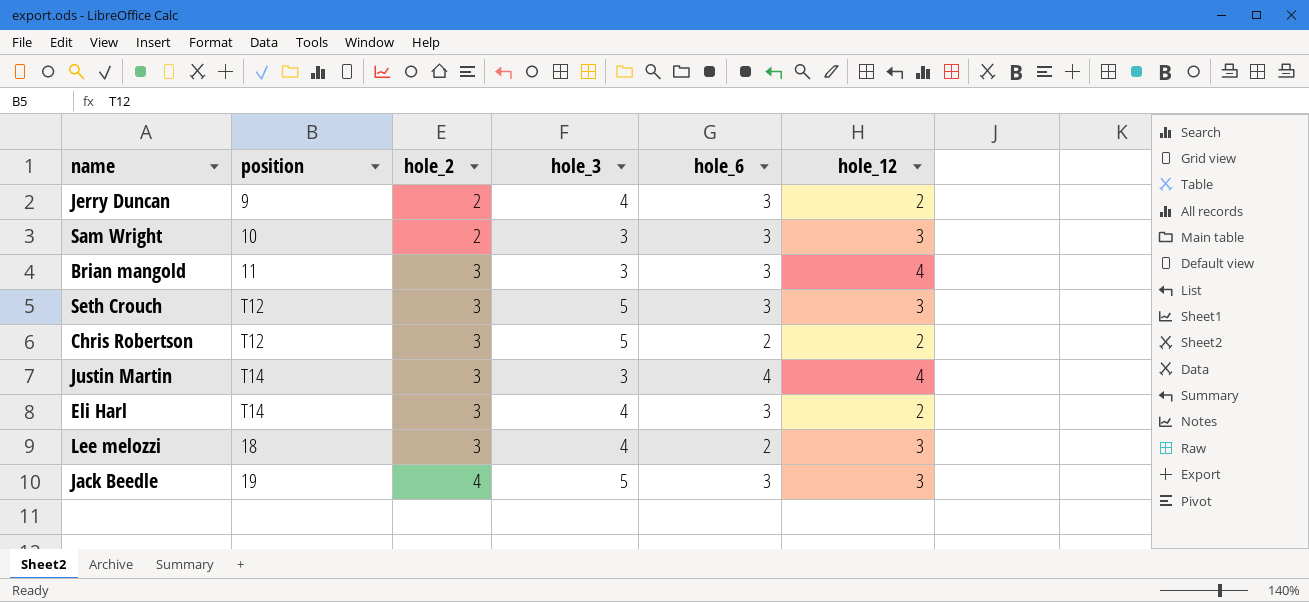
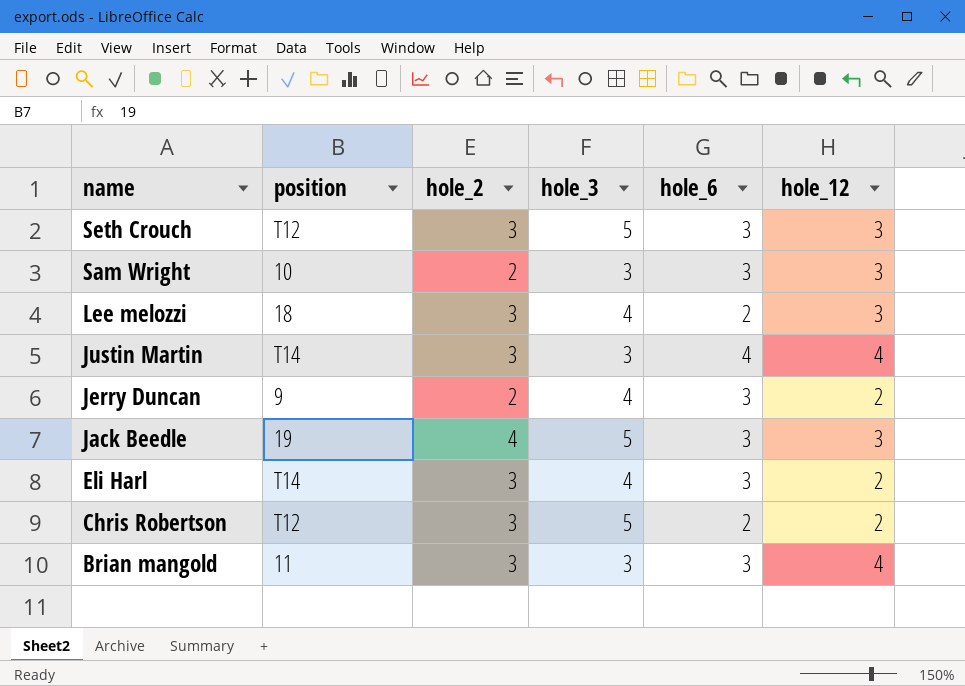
row order: hole_2 ascending -> name descending

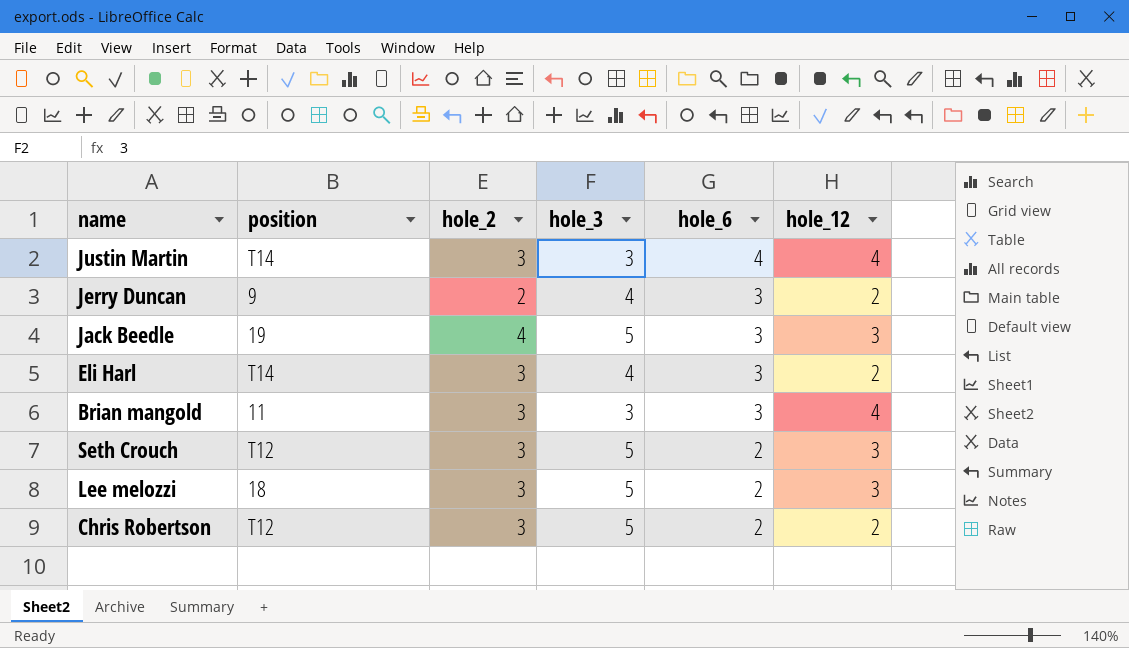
row order: name descending -> hole_6 descending
row Sam Wright: 10 | 2 | 3 | 3 | 3 -> none
Seth Crouch | hole_6: 3 -> 2
Lee melozzi | hole_3: 4 -> 5

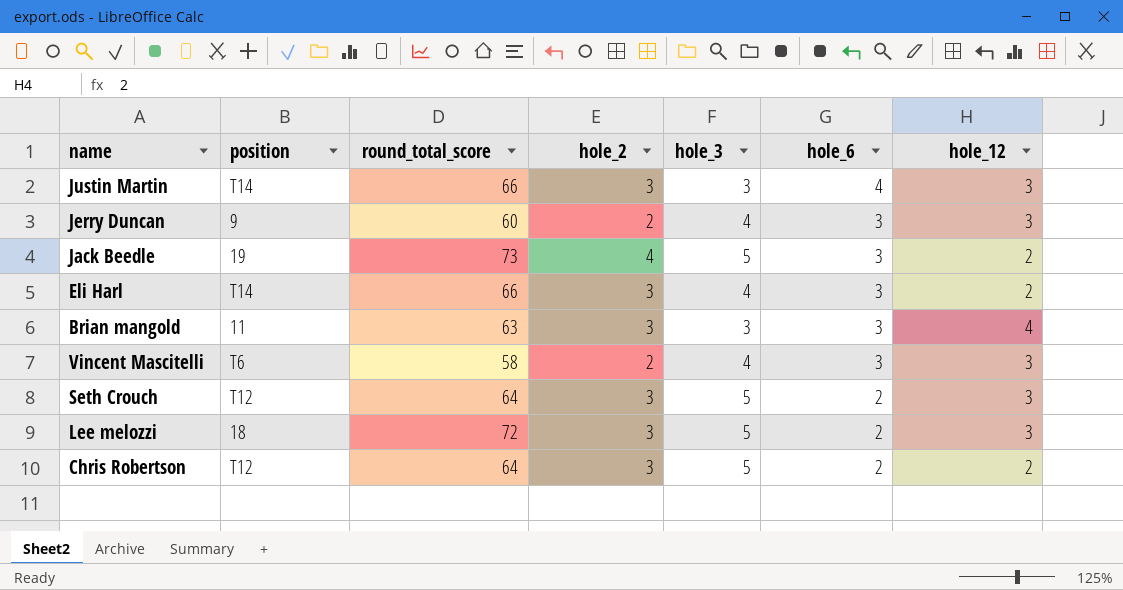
column round_total_score | position: none -> 3
Justin Martin | hole_12: 4 -> 3
Jerry Duncan | hole_12: 2 -> 3
Jack Beedle | hole_12: 3 -> 2
row Vincent Mascitelli: none -> T6 | 58 | 2 | 4 | 3 | 3

